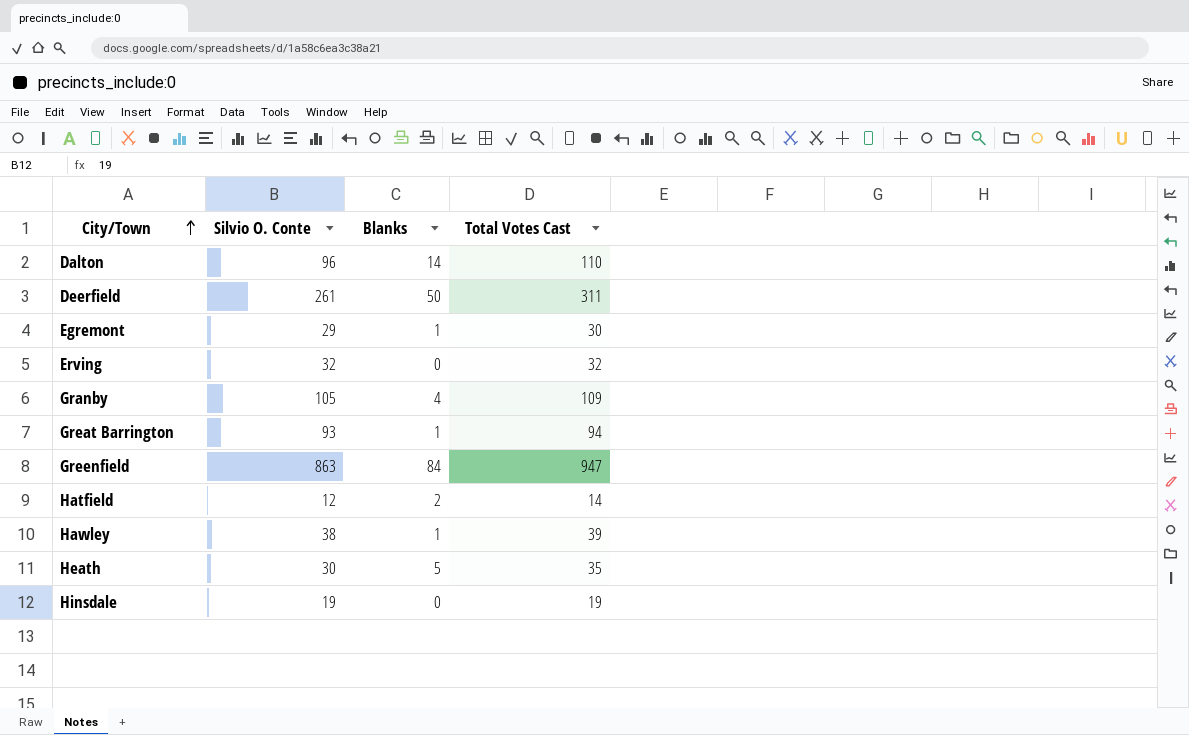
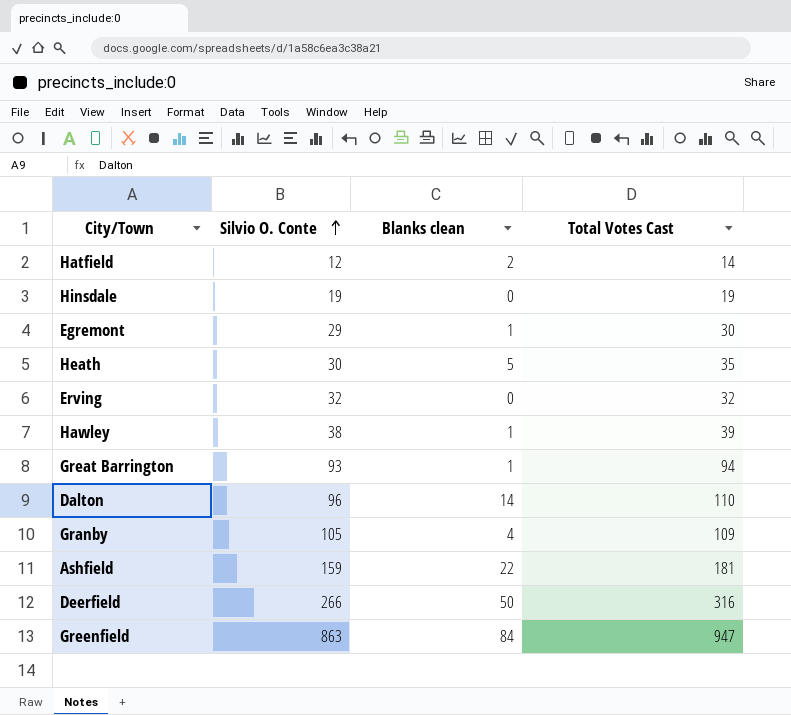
row order: City/Town ascending -> Silvio O. Conte ascending
column name: Blanks -> Blanks clean
row Ashfield: none -> 159 | 22 | 181
Deerfield | Silvio O. Conte: 261 -> 266
Deerfield | Total Votes Cast: 311 -> 316

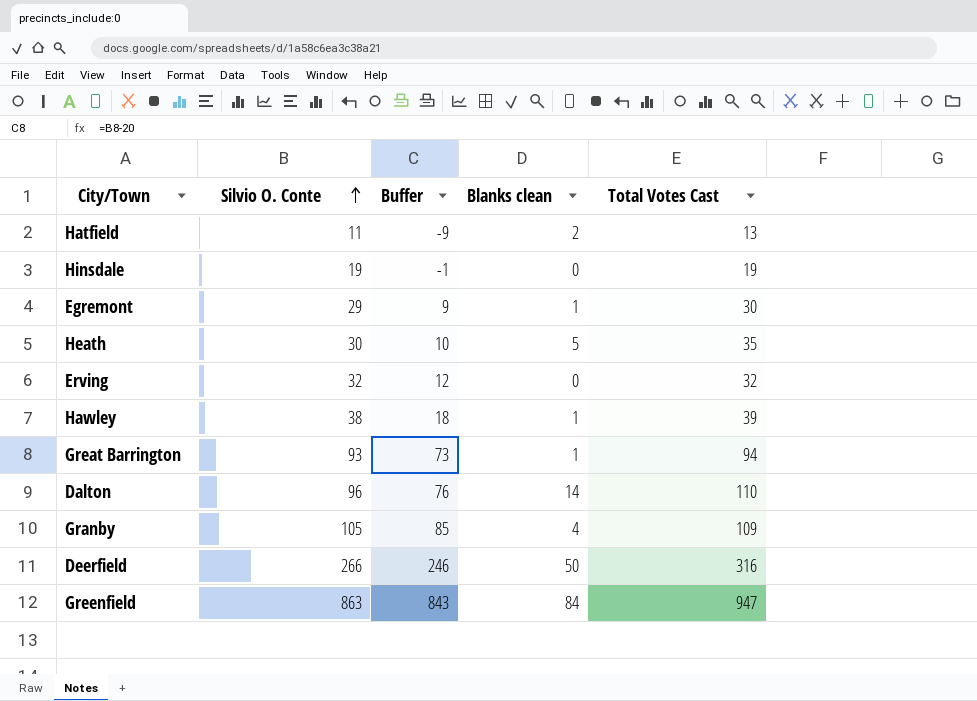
column Buffer | formula: none -> [Silvio O. Conte] - 20
row Ashfield: 159 | 22 | 181 -> none
Hatfield | Silvio O. Conte: 12 -> 11
Hatfield | Total Votes Cast: 14 -> 13

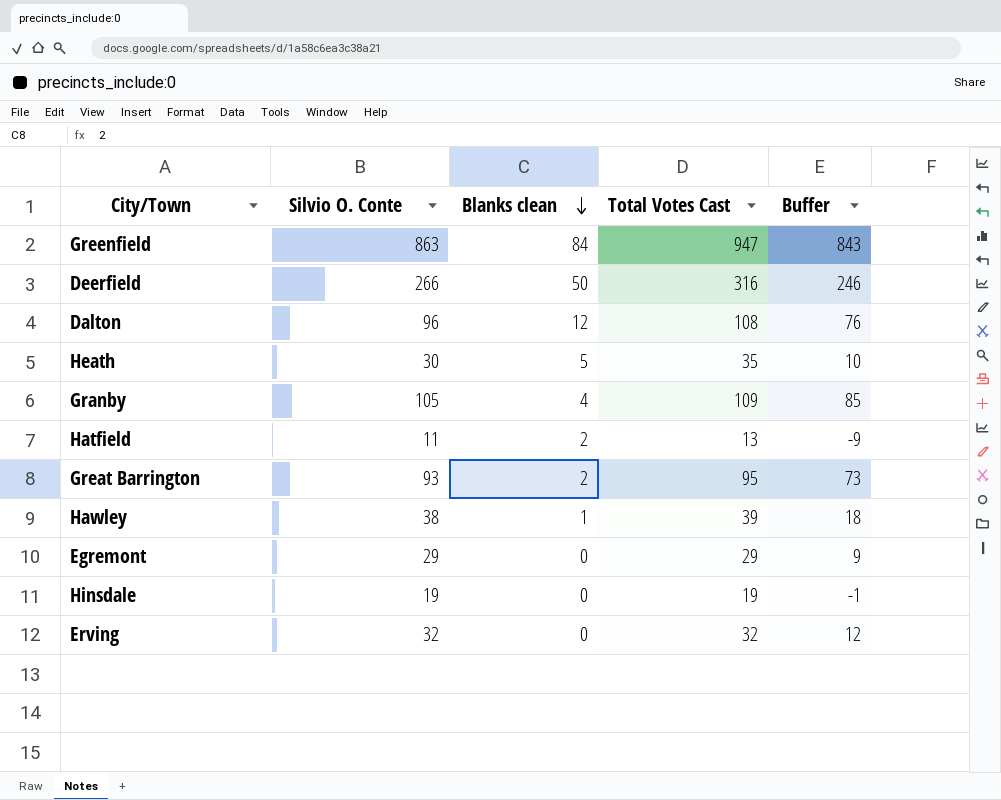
row order: Silvio O. Conte ascending -> Blanks clean descending
column Buffer | position: 3 -> 5
Dalton | Blanks clean: 14 -> 12
Dalton | Total Votes Cast: 110 -> 108
Great Barrington | Blanks clean: 1 -> 2
Great Barrington | Total Votes Cast: 94 -> 95
Egremont | Blanks clean: 1 -> 0
Egremont | Total Votes Cast: 30 -> 29

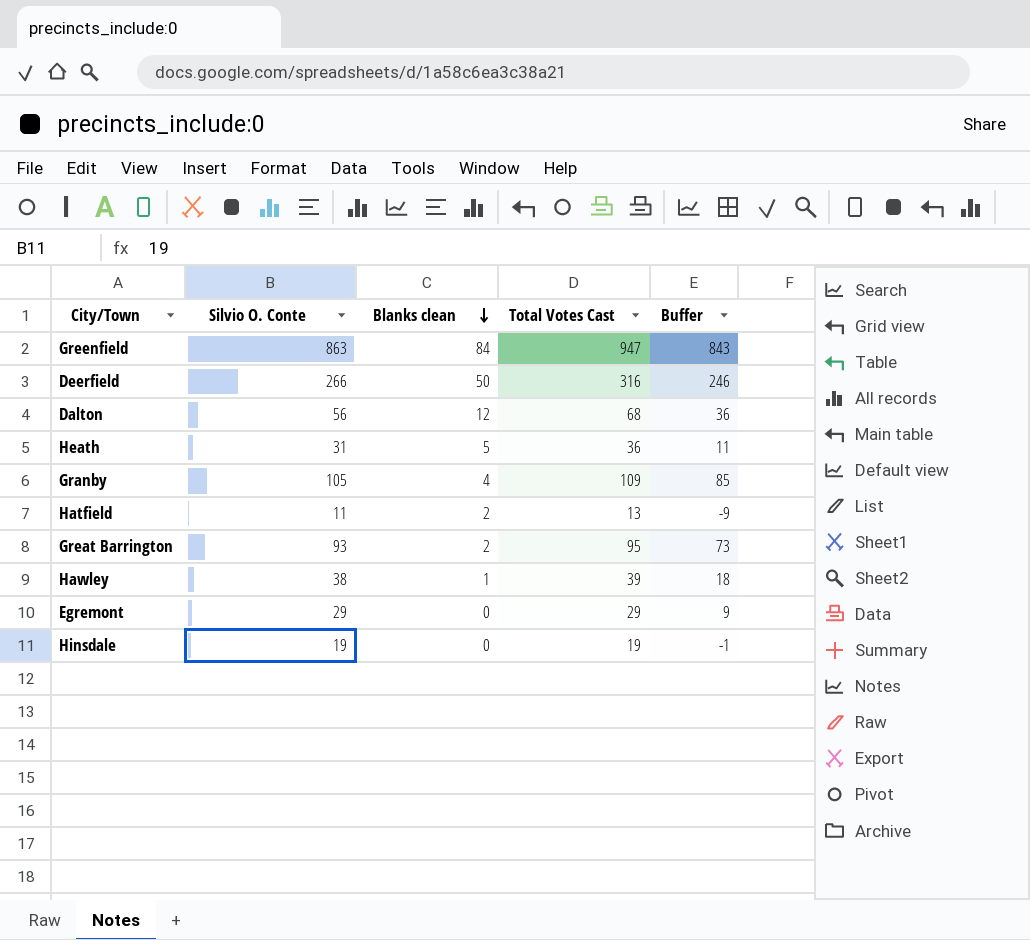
row Erving: 32 | 0 | 32 | 12 -> none
Dalton | Silvio O. Conte: 96 -> 56
Dalton | Total Votes Cast: 108 -> 68
Dalton | Buffer: 76 -> 36
Heath | Silvio O. Conte: 30 -> 31
Heath | Total Votes Cast: 35 -> 36
Heath | Buffer: 10 -> 11

